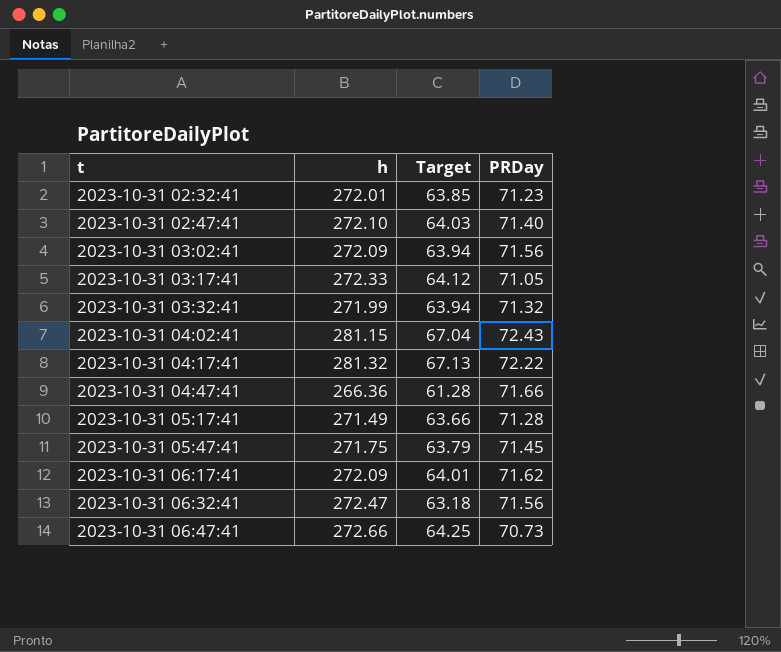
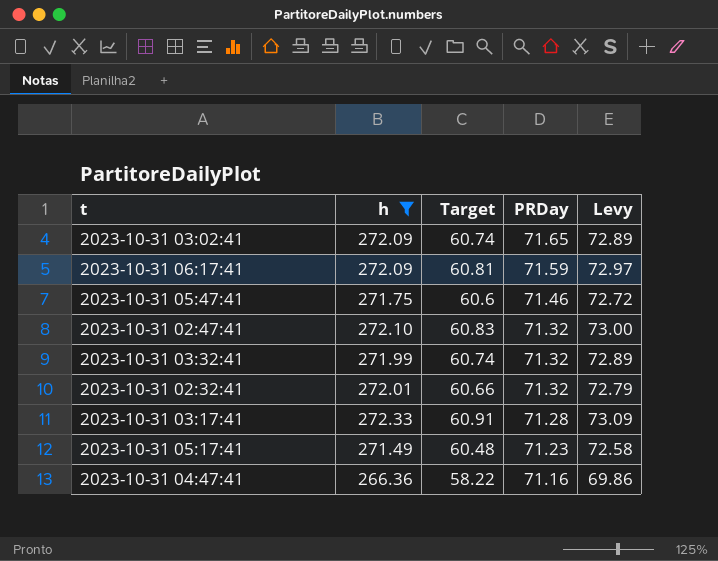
filter: none -> h <= 272.33
row order: t ascending -> PRDay descending
column Levy | formula: none -> [Target] * 1.2
2023-10-31 03:02:41 | Target: 63.94 -> 60.74
2023-10-31 03:02:41 | PRDay: 71.56 -> 71.65
2023-10-31 06:17:41 | Target: 64.01 -> 60.81
2023-10-31 06:17:41 | PRDay: 71.62 -> 71.59
2023-10-31 05:47:41 | Target: 63.79 -> 60.6
2023-10-31 05:47:41 | PRDay: 71.45 -> 71.46
2023-10-31 02:47:41 | Target: 64.03 -> 60.83
2023-10-31 02:47:41 | PRDay: 71.40 -> 71.32
2023-10-31 03:32:41 | Target: 63.94 -> 60.74
2023-10-31 02:32:41 | Target: 63.85 -> 60.66
2023-10-31 02:32:41 | PRDay: 71.23 -> 71.32
2023-10-31 03:17:41 | Target: 64.12 -> 60.91
2023-10-31 03:17:41 | PRDay: 71.05 -> 71.28
2023-10-31 05:17:41 | Target: 63.66 -> 60.48
2023-10-31 05:17:41 | PRDay: 71.28 -> 71.23
2023-10-31 04:47:41 | Target: 61.28 -> 58.22
2023-10-31 04:47:41 | PRDay: 71.66 -> 71.16

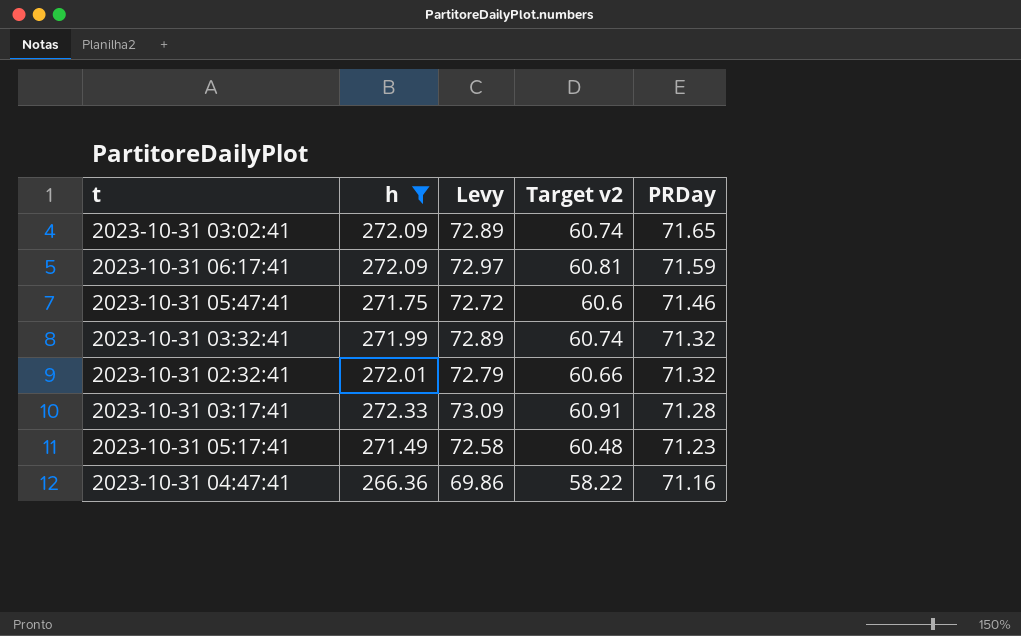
column Levy | position: 5 -> 3
column name: Target -> Target v2
row 2023-10-31 02:47:41: 272.10 | 60.83 | 71.32 | 73.00 -> none

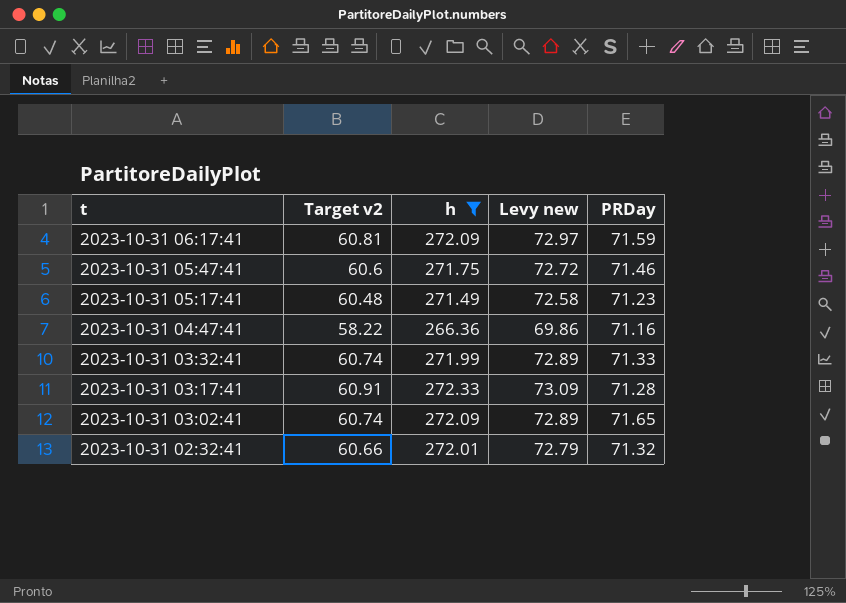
row order: PRDay descending -> t descending
column Target v2 | position: 4 -> 2
column name: Levy -> Levy new
2023-10-31 03:32:41 | PRDay: 71.32 -> 71.33

